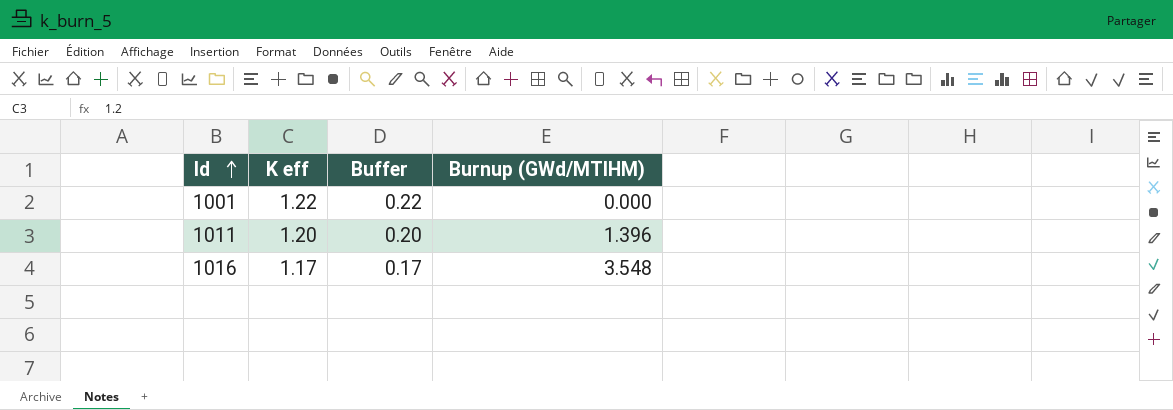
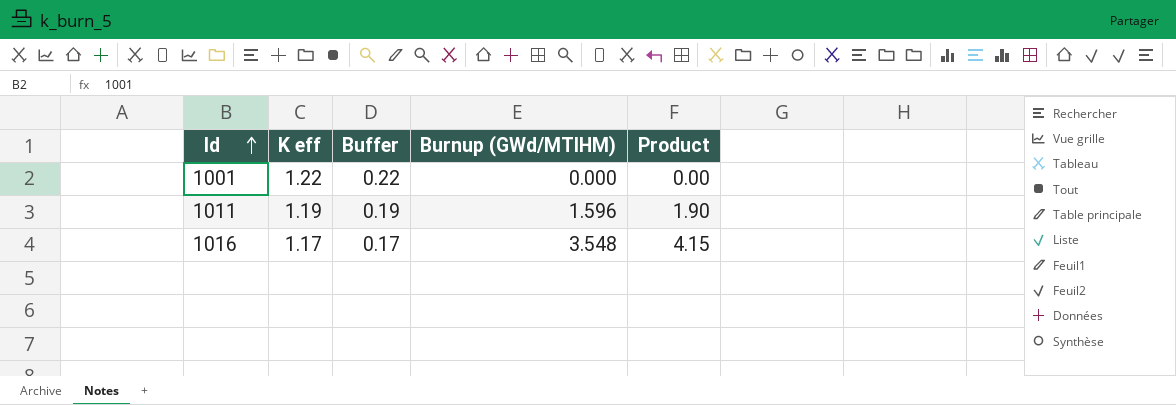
column Product | formula: none -> [K eff] * [Burnup (GWd/MTIHM)]
1011 | K eff: 1.20 -> 1.19
1011 | Buffer: 0.20 -> 0.19
1011 | Burnup (GWd/MTIHM): 1.396 -> 1.596

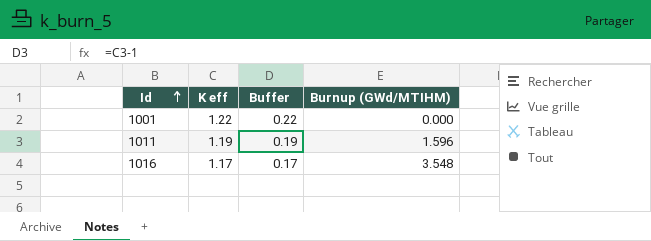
column Product | formula: [K eff] * [Burnup (GWd/MTIHM)] -> none

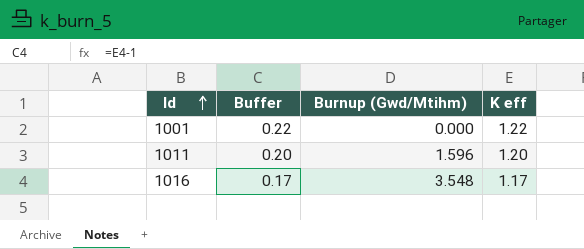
column name: Burnup (GWd/MTIHM) -> Burnup (Gwd/Mtihm)
column K eff | position: 2 -> 4
1011 | Buffer: 0.19 -> 0.20
1011 | K eff: 1.19 -> 1.20

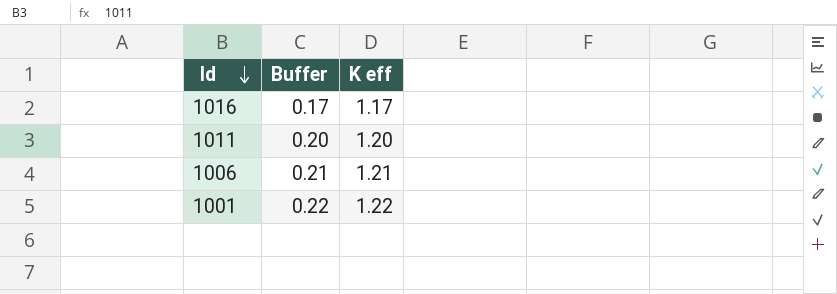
row order: Id ascending -> Id descending
column Burnup (Gwd/Mtihm) | position: 3 -> none
row 1006: none -> 0.21 | 1.21

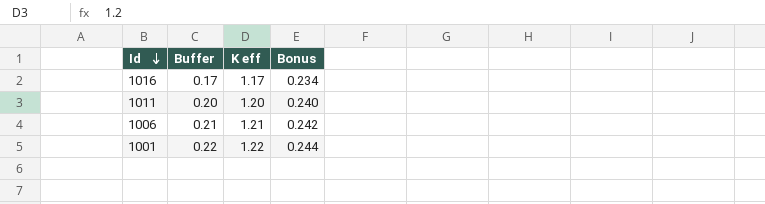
column Bonus | formula: none -> [K eff] * 0.2

